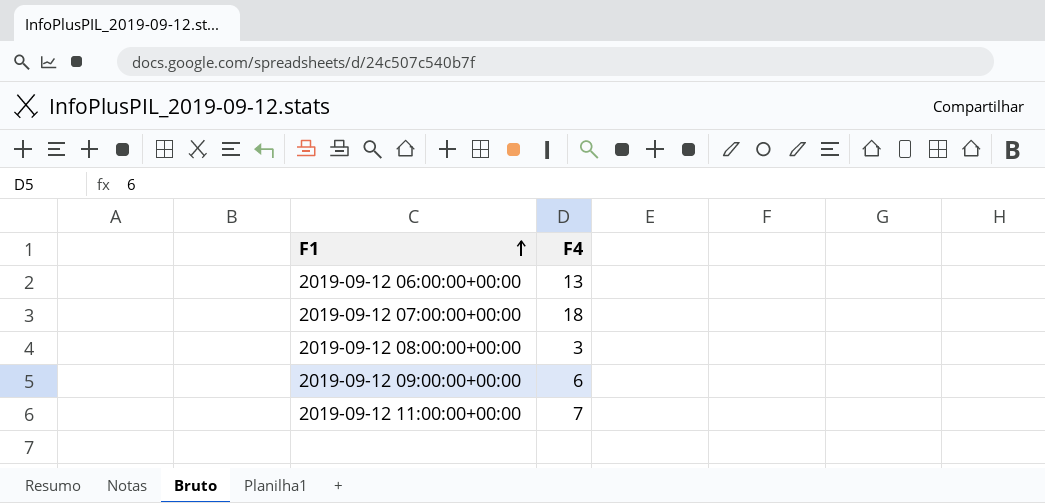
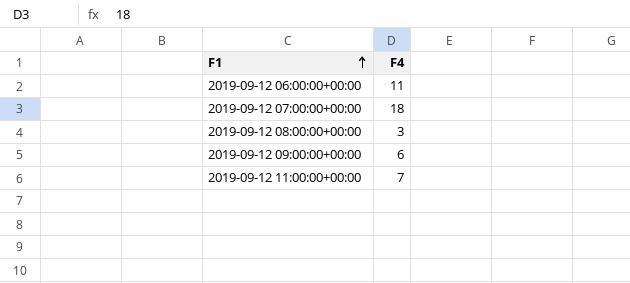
2019-09-12 06:00:00+00:00 | F4: 13 -> 11

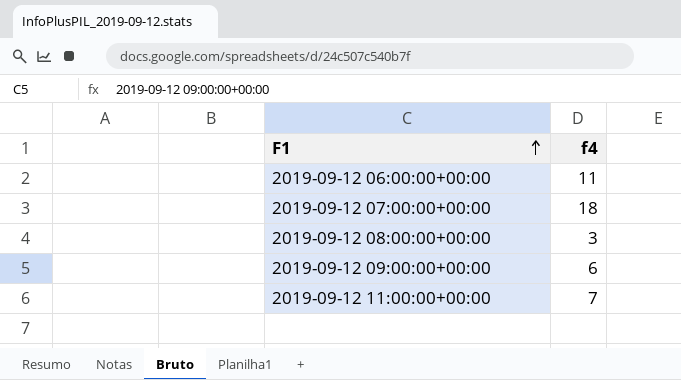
column name: F4 -> f4

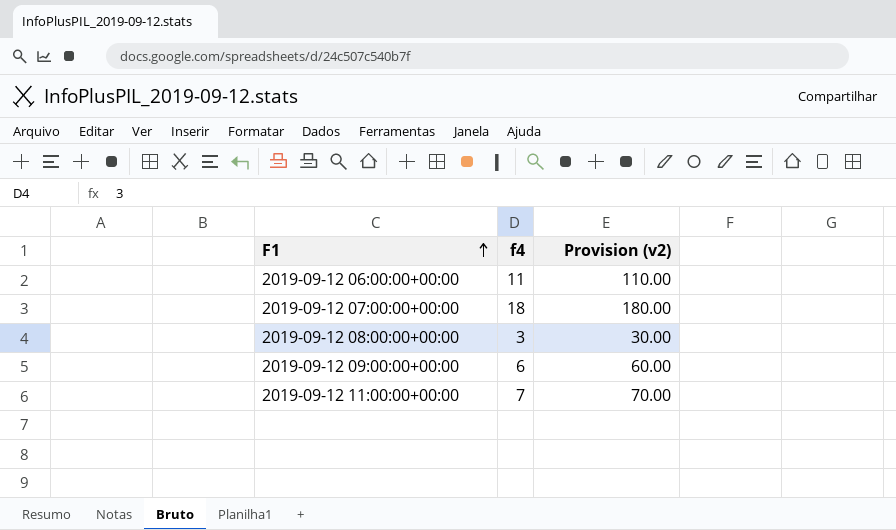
column Provision (v2) | formula: none -> [f4] * 10

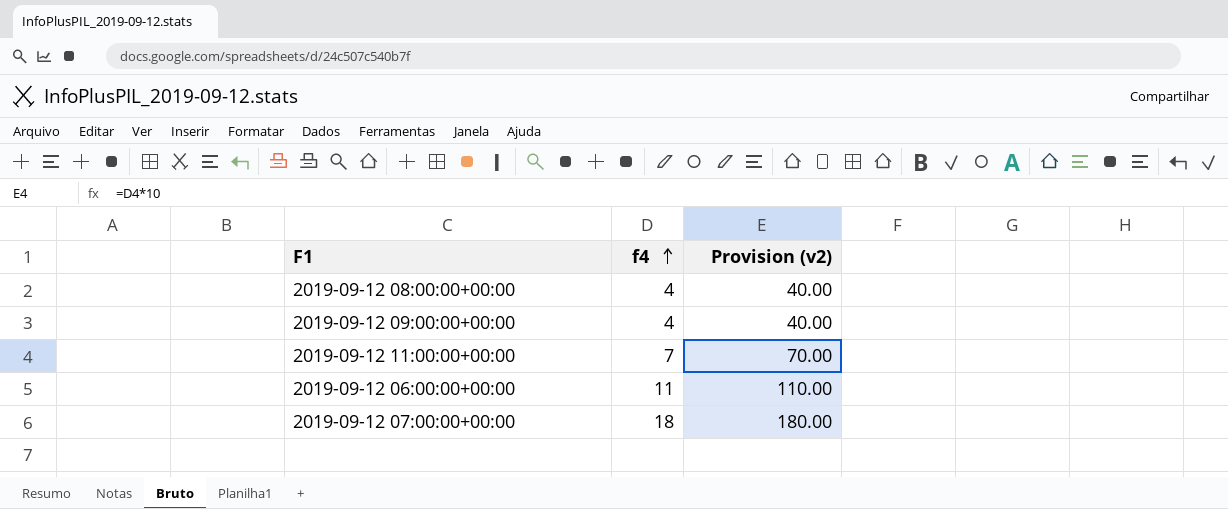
row order: F1 ascending -> f4 ascending
2019-09-12 08:00:00+00:00 | f4: 3 -> 4
2019-09-12 08:00:00+00:00 | Provision (v2): 30.00 -> 40.00
2019-09-12 09:00:00+00:00 | f4: 6 -> 4
2019-09-12 09:00:00+00:00 | Provision (v2): 60.00 -> 40.00

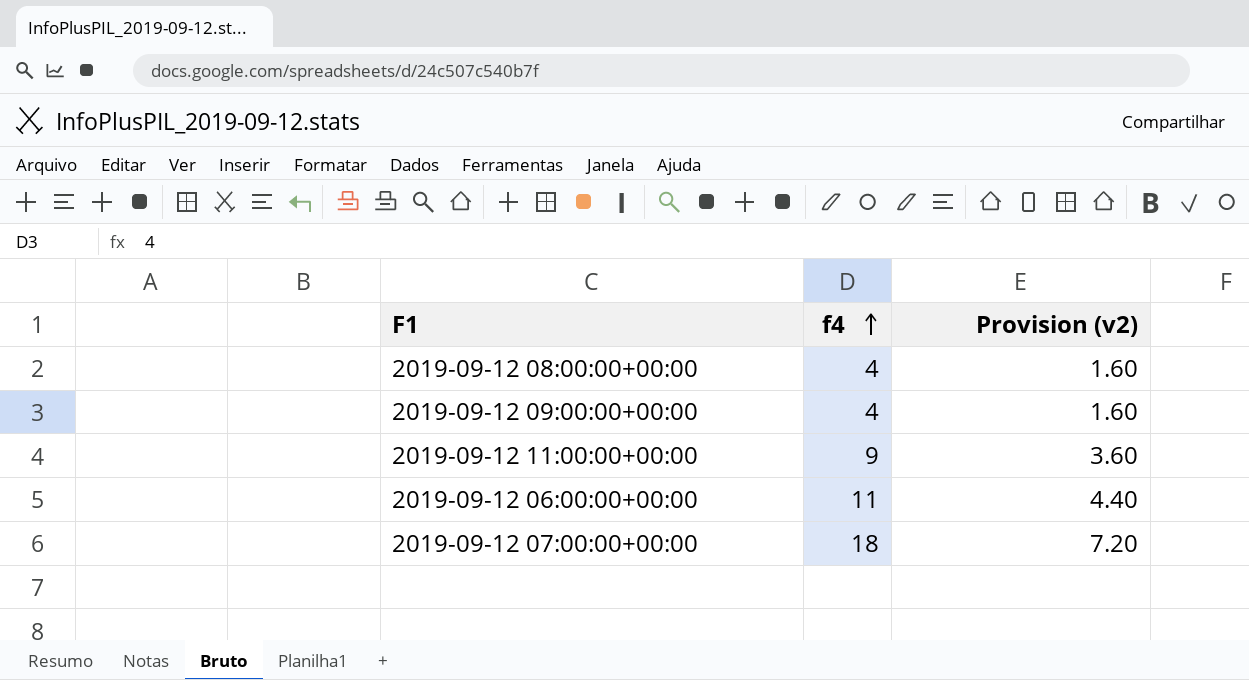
column Provision (v2) | formula: [f4] * 10 -> [f4] * 0.4
2019-09-12 11:00:00+00:00 | f4: 7 -> 9

